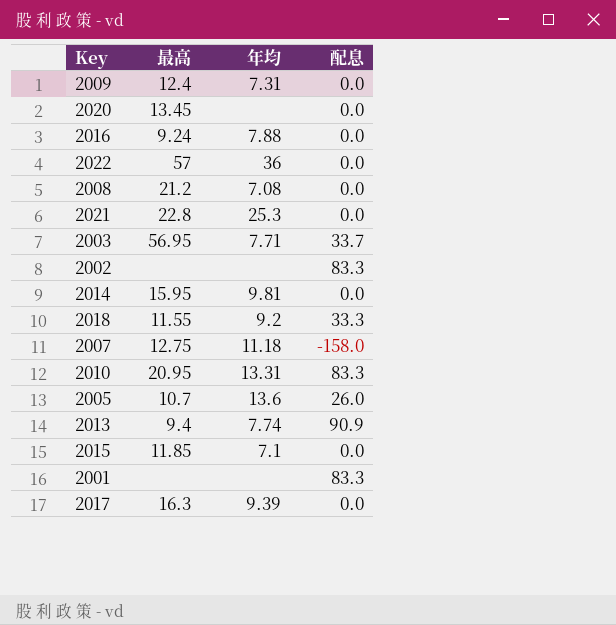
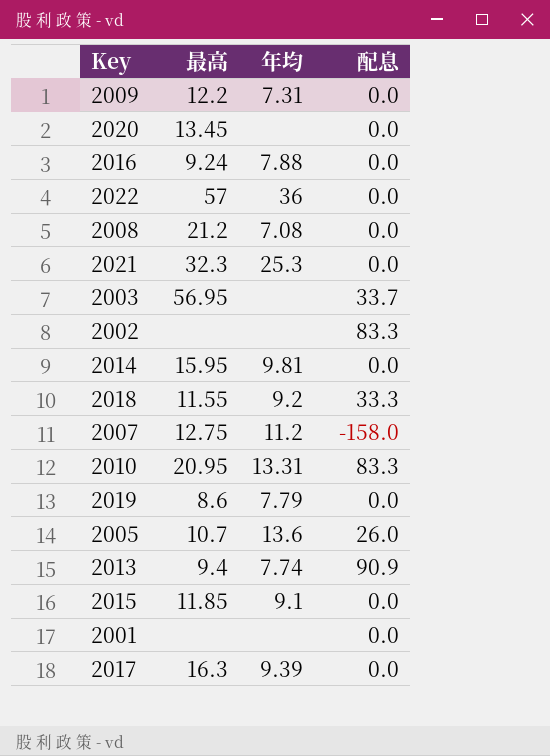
2009 | 最高: 12.4 -> 12.2
2021 | 最高: 22.8 -> 32.3
2003 | 年均: 7.71 -> none
2007 | 年均: 11.18 -> 11.2
row 2019: none -> 8.6 | 7.79 | 0.0
2015 | 年均: 7.1 -> 9.1
2001 | 配息: 83.3 -> 0.0

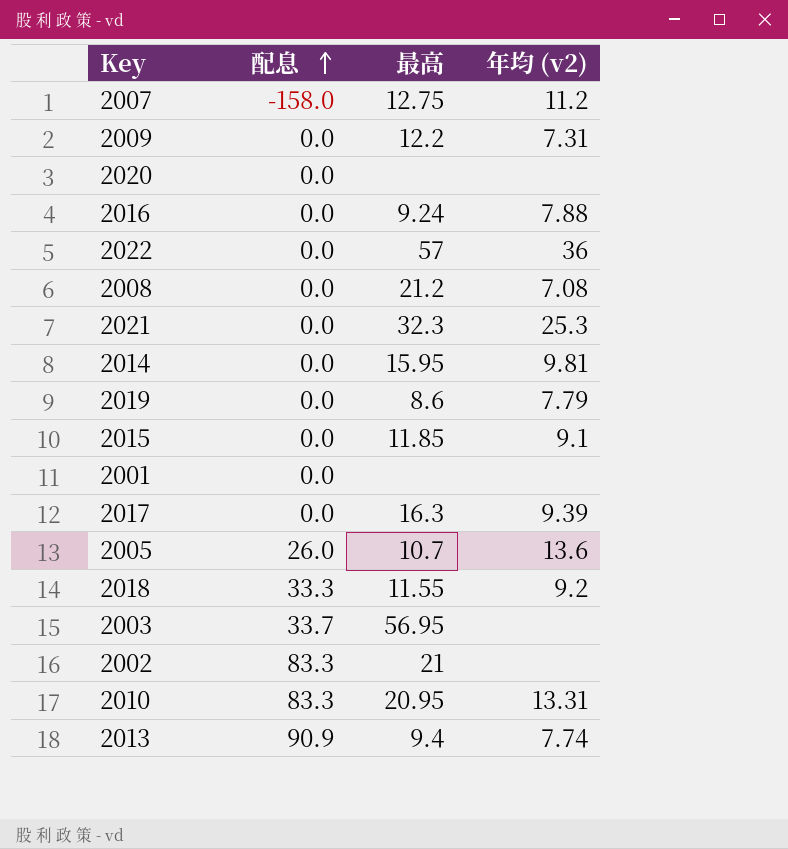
row order: none -> 配息 ascending
column 配息 | position: 4 -> 2
column name: 年均 -> 年均 (v2)
2020 | 最高: 13.45 -> none
2002 | 最高: none -> 21

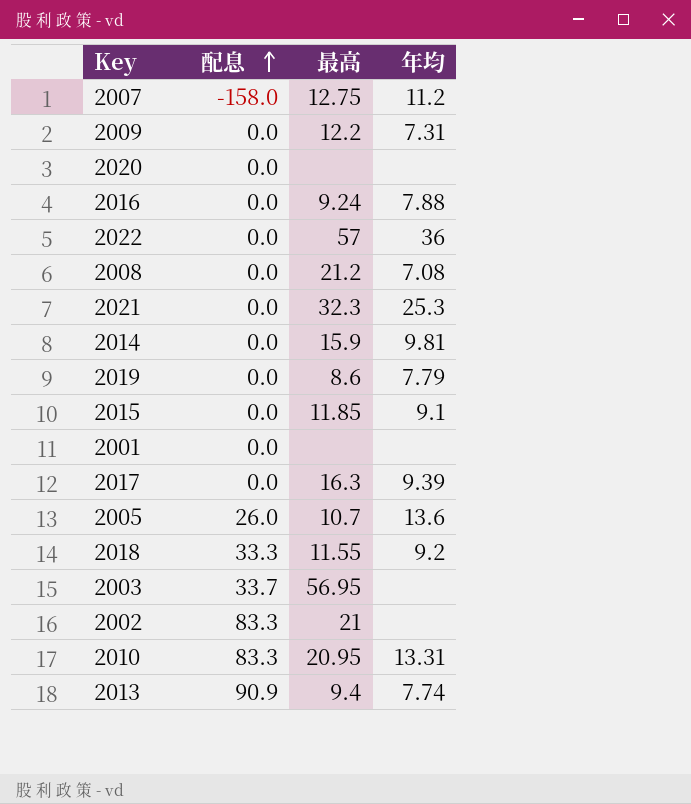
column name: 年均 (v2) -> 年均
2014 | 最高: 15.95 -> 15.9

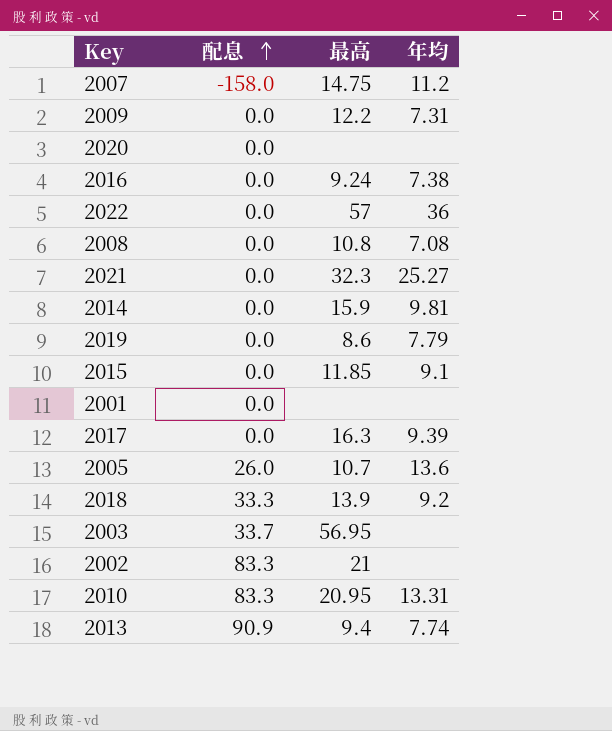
2007 | 最高: 12.75 -> 14.75
2016 | 年均: 7.88 -> 7.38
2008 | 最高: 21.2 -> 10.8
2021 | 年均: 25.3 -> 25.27
2018 | 最高: 11.55 -> 13.9

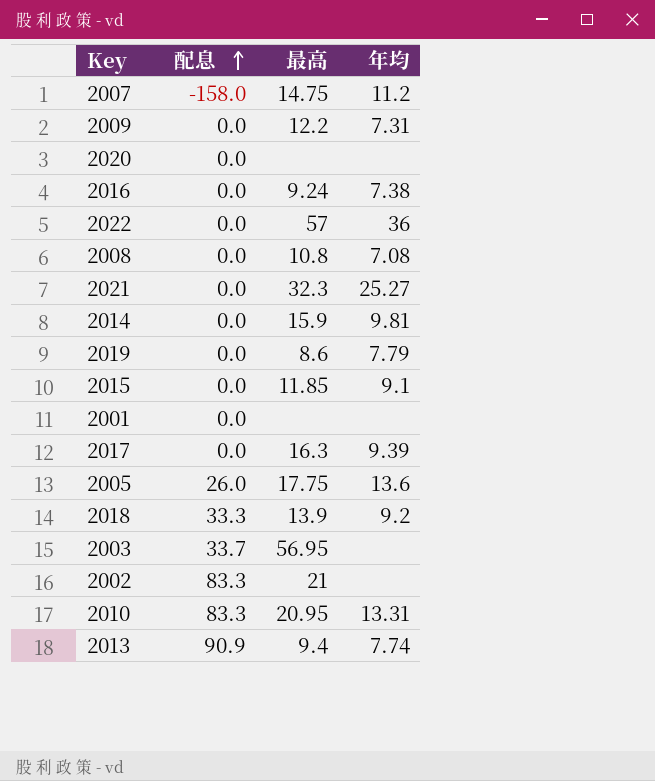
2005 | 最高: 10.7 -> 17.75

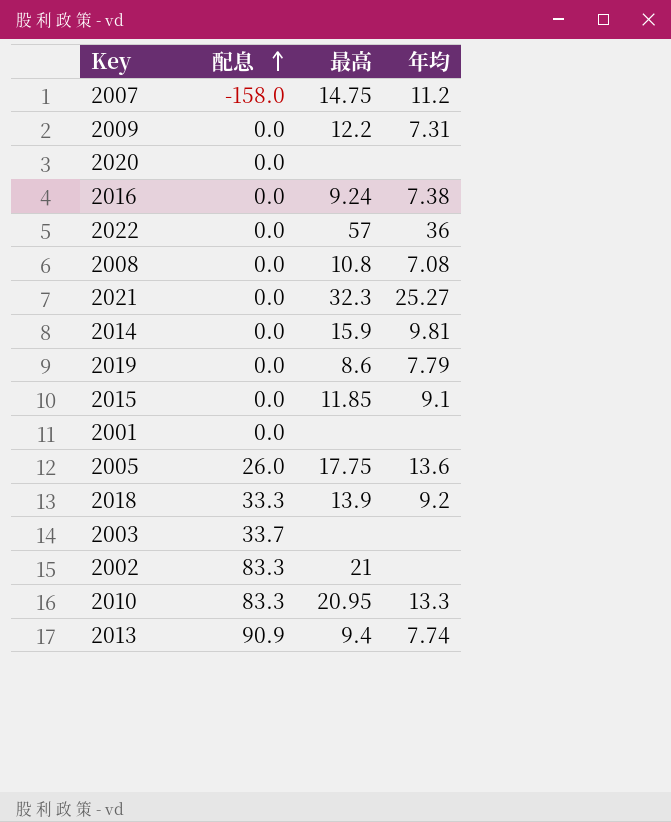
row 2017: 0.0 | 16.3 | 9.39 -> none
2003 | 最高: 56.95 -> none
2010 | 年均: 13.31 -> 13.3

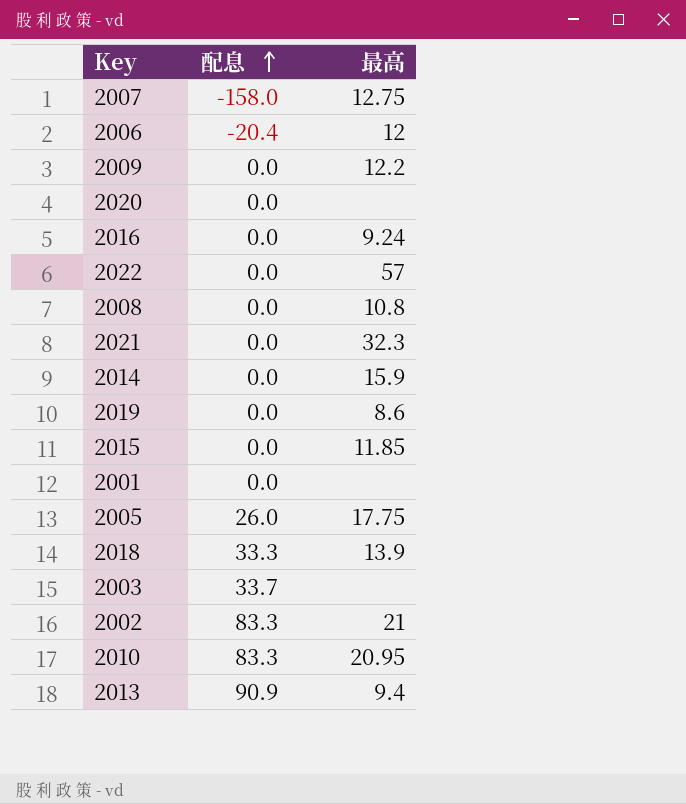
column 年均 | position: 4 -> none
2007 | 最高: 14.75 -> 12.75
row 2006: none -> -20.4 | 12

